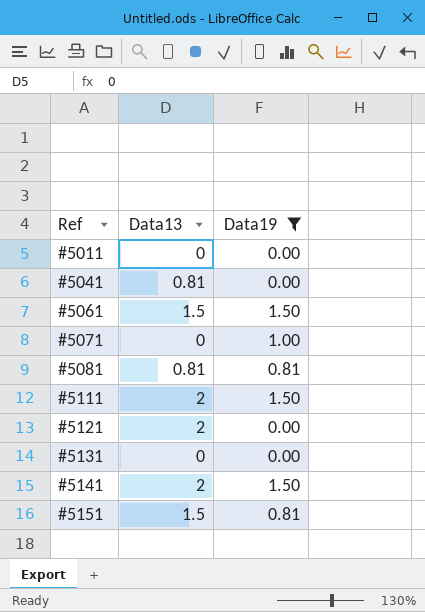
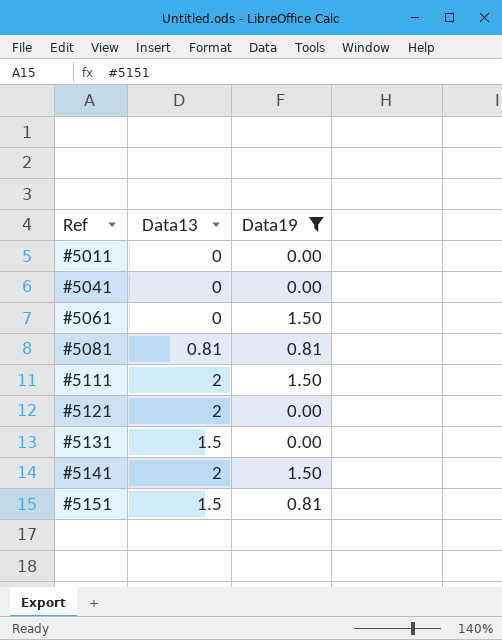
row #5071: 0 | 1.00 -> none
#5041 | Data13: 0.81 -> 0
#5061 | Data13: 1.5 -> 0
#5131 | Data13: 0 -> 1.5

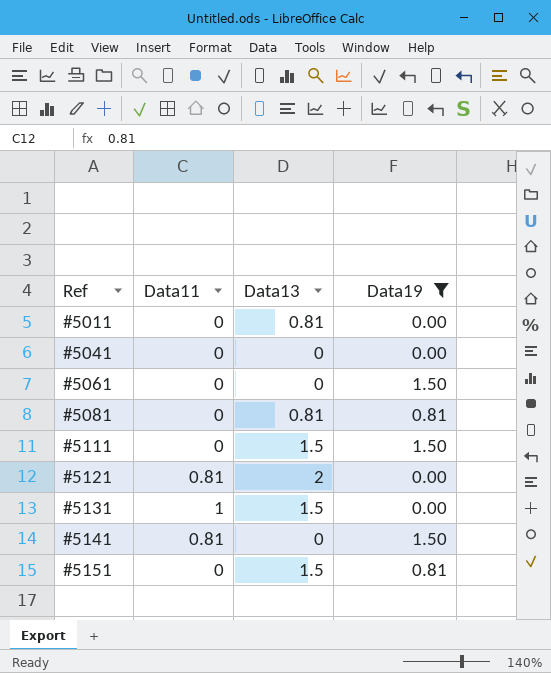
column Data11 | position: none -> 2
#5011 | Data13: 0 -> 0.81
#5111 | Data13: 2 -> 1.5
#5141 | Data13: 2 -> 0

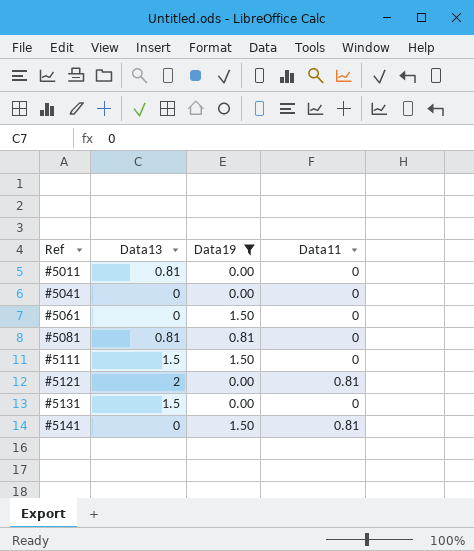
column Data11 | position: 2 -> 4
row #5151: 0 | 1.5 | 0.81 -> none
#5131 | Data11: 1 -> 0

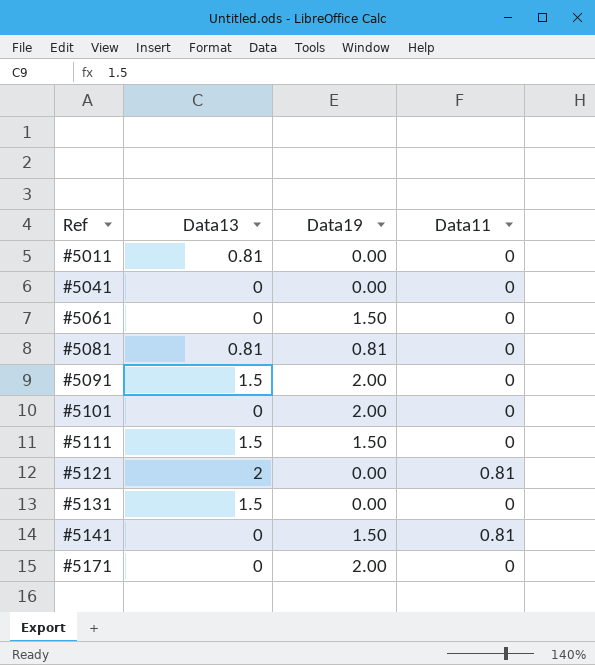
filter: Data19 != 2.00 -> none

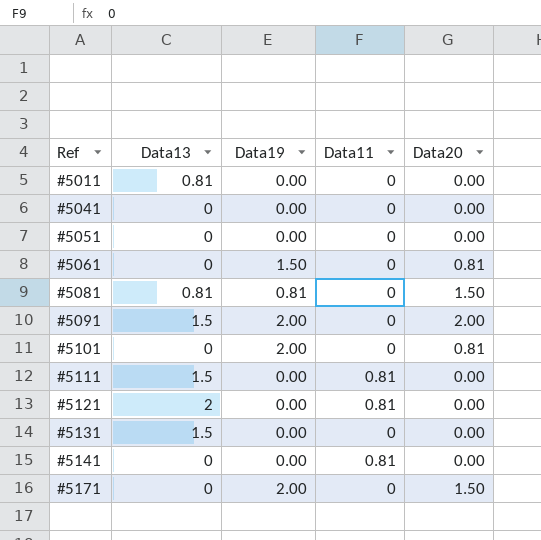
column Data20 | position: none -> 5
row #5051: none -> 0 | 0.00 | 0 | 0.00
#5111 | Data19: 1.50 -> 0.00
#5111 | Data11: 0 -> 0.81
#5141 | Data19: 1.50 -> 0.00

